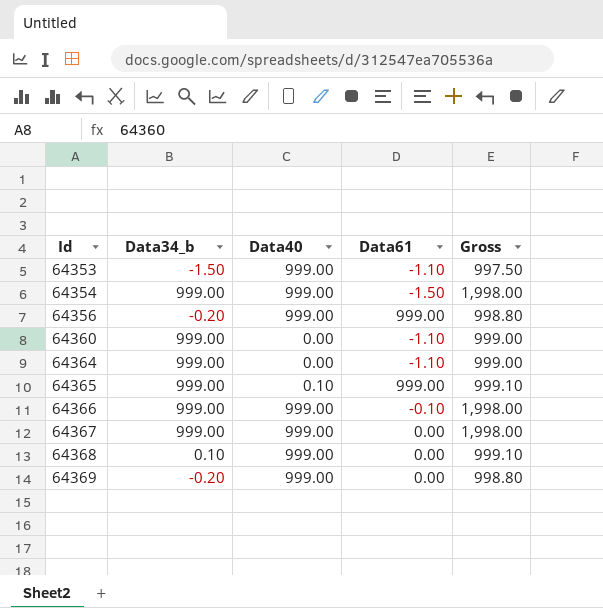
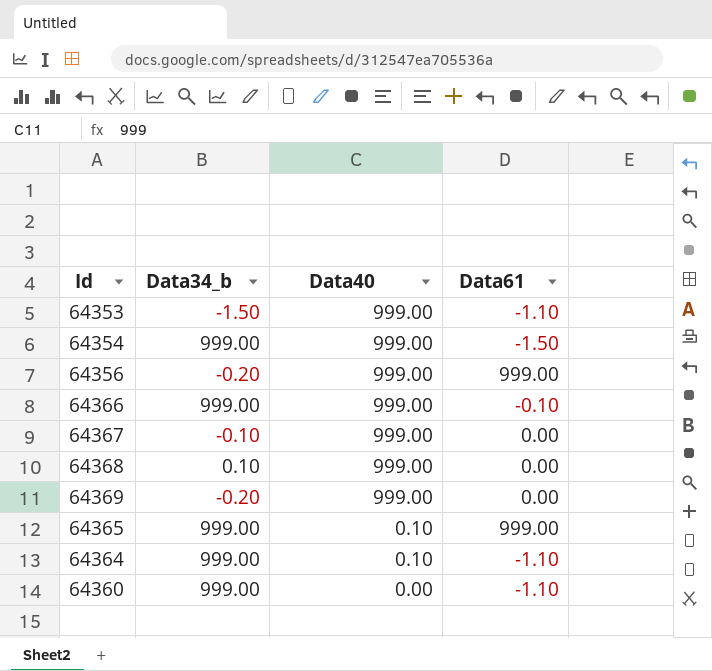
row order: Id ascending -> Data40 descending
column Gross | formula: [Data34_b] + [Data40] -> none
64367 | Data34_b: 999.00 -> -0.10
64364 | Data40: 0.00 -> 0.10

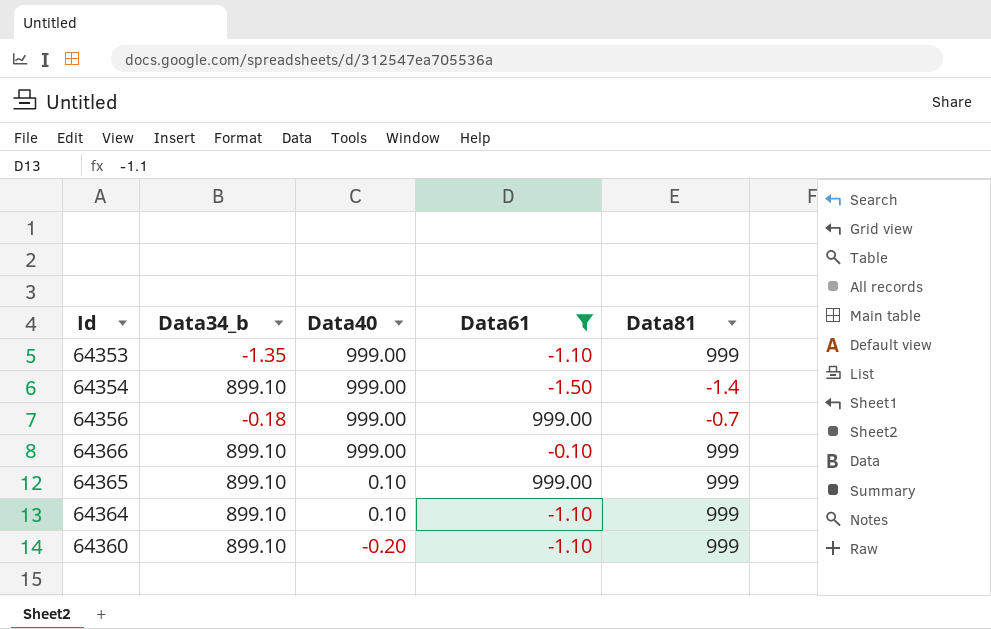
filter: none -> Data61 != 0.00
column Data81 | position: none -> 5
64353 | Data34_b: -1.50 -> -1.35
64354 | Data34_b: 999.00 -> 899.10
64356 | Data34_b: -0.20 -> -0.18
64366 | Data34_b: 999.00 -> 899.10
64365 | Data34_b: 999.00 -> 899.10
64364 | Data34_b: 999.00 -> 899.10
64360 | Data34_b: 999.00 -> 899.10
64360 | Data40: 0.00 -> -0.20

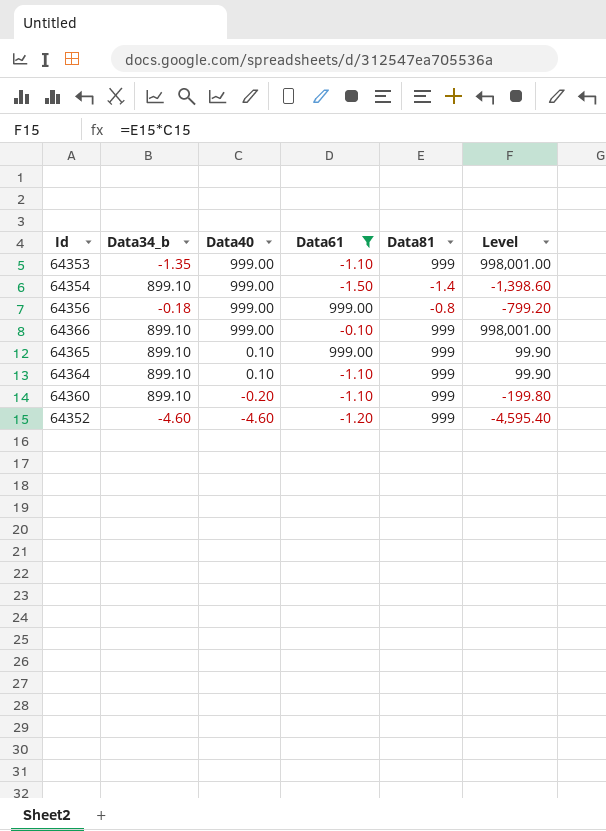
column Level | formula: none -> [Data40] * [Data81]
64356 | Data81: -0.7 -> -0.8
row 64352: none -> -4.60 | -4.60 | -1.20 | 999 | -4,595.40

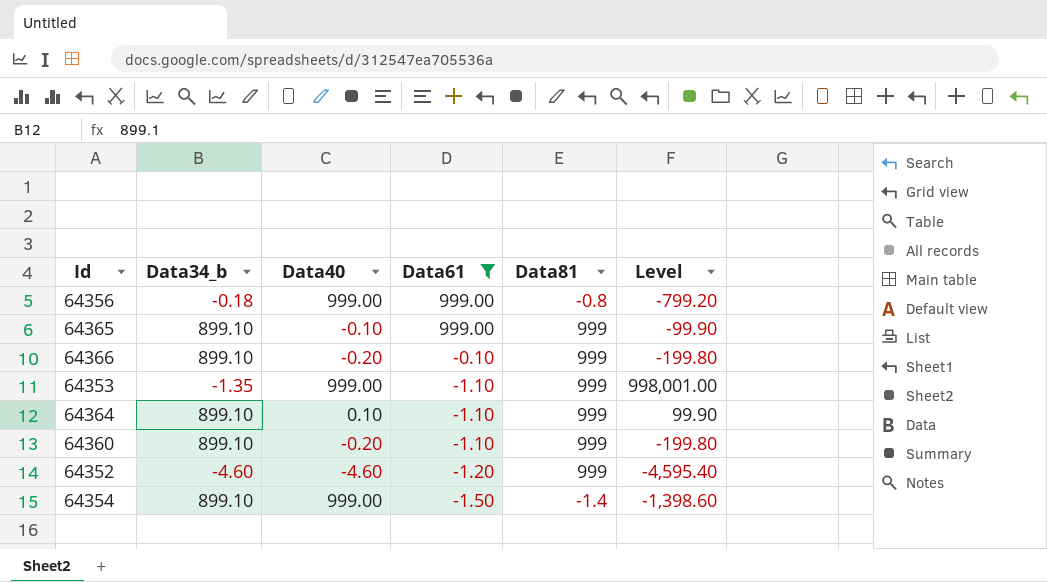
row order: Data40 descending -> Data61 descending
64365 | Data40: 0.10 -> -0.10
64365 | Level: 99.90 -> -99.90
64366 | Data40: 999.00 -> -0.20
64366 | Level: 998,001.00 -> -199.80

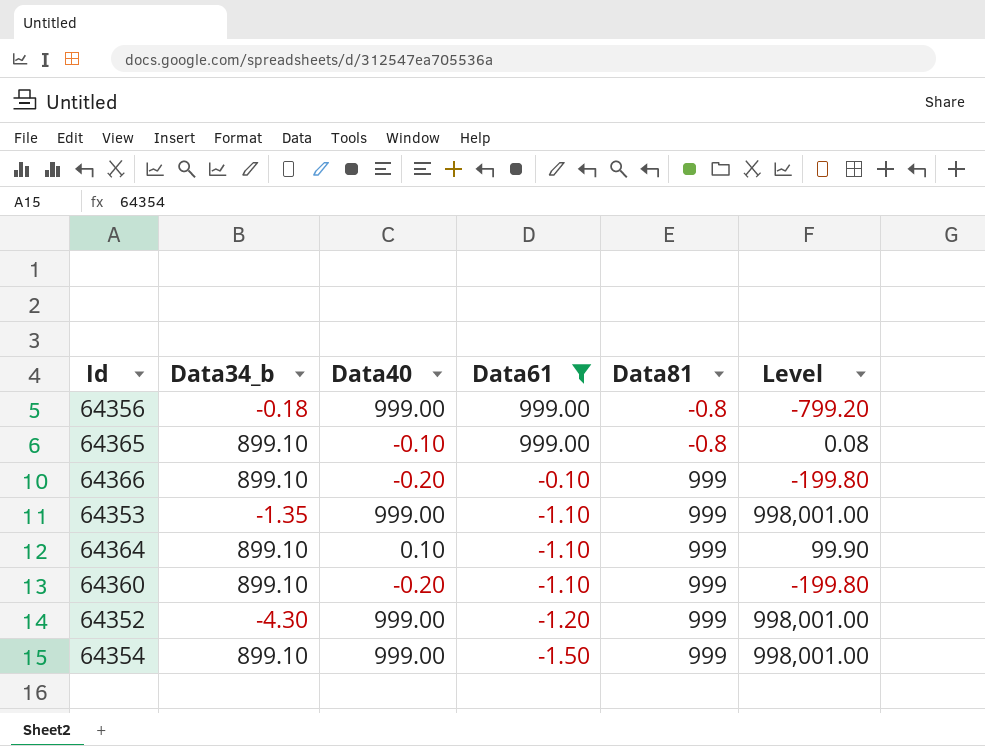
64365 | Data81: 999 -> -0.8
64365 | Level: -99.90 -> 0.08
64352 | Data34_b: -4.60 -> -4.30
64352 | Data40: -4.60 -> 999.00
64352 | Level: -4,595.40 -> 998,001.00
64354 | Data81: -1.4 -> 999
64354 | Level: -1,398.60 -> 998,001.00

